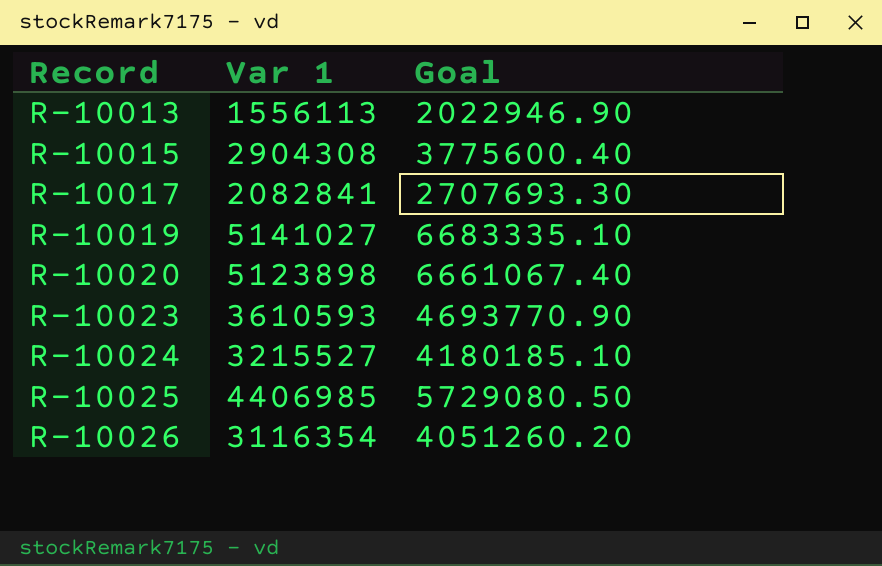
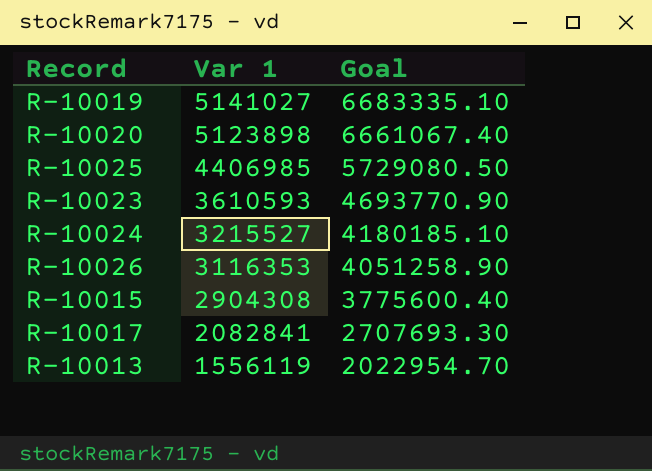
row order: Record ascending -> Var 1 descending
R-10026 | Var 1: 3116354 -> 3116353
R-10026 | Goal: 4051260.20 -> 4051258.90
R-10013 | Var 1: 1556113 -> 1556119
R-10013 | Goal: 2022946.90 -> 2022954.70

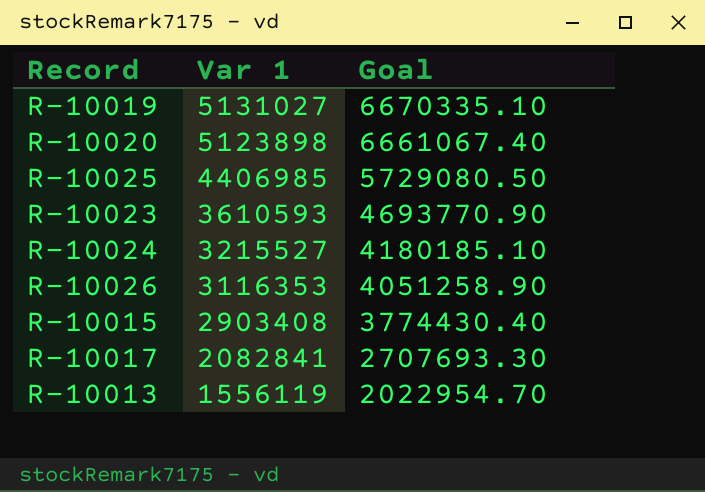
R-10019 | Var 1: 5141027 -> 5131027
R-10019 | Goal: 6683335.10 -> 6670335.10
R-10015 | Var 1: 2904308 -> 2903408
R-10015 | Goal: 3775600.40 -> 3774430.40

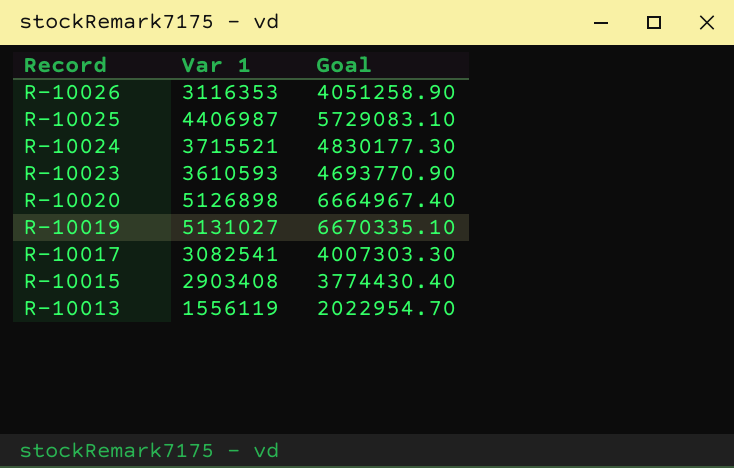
row order: Var 1 descending -> Record descending
R-10025 | Var 1: 4406985 -> 4406987
R-10025 | Goal: 5729080.50 -> 5729083.10
R-10024 | Var 1: 3215527 -> 3715521
R-10024 | Goal: 4180185.10 -> 4830177.30
R-10020 | Var 1: 5123898 -> 5126898
R-10020 | Goal: 6661067.40 -> 6664967.40
R-10017 | Var 1: 2082841 -> 3082541
R-10017 | Goal: 2707693.30 -> 4007303.30

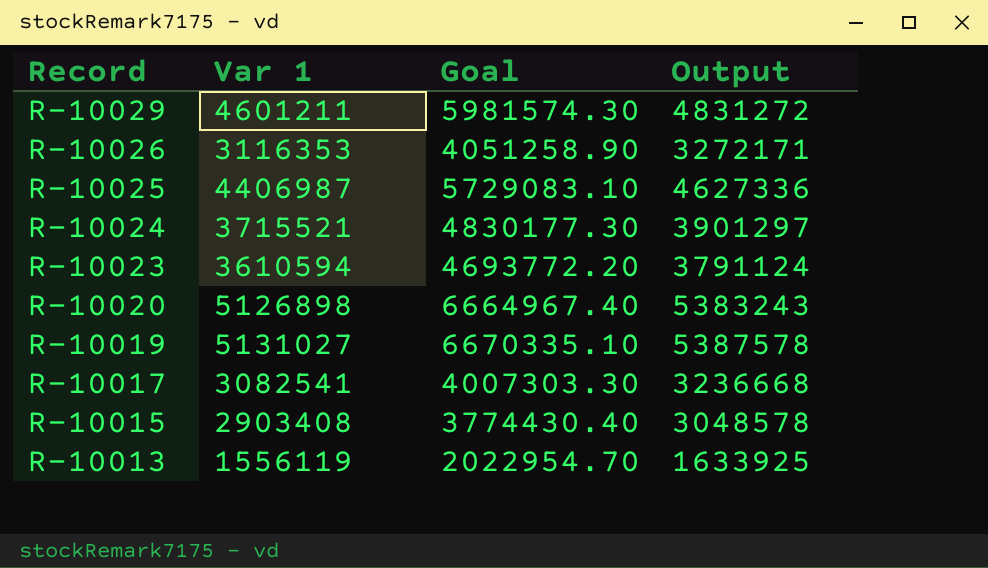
column Output | formula: none -> [Var 1] * 1.05
row R-10029: none -> 4601211 | 5981574.30 | 4831272
R-10023 | Var 1: 3610593 -> 3610594
R-10023 | Goal: 4693770.90 -> 4693772.20

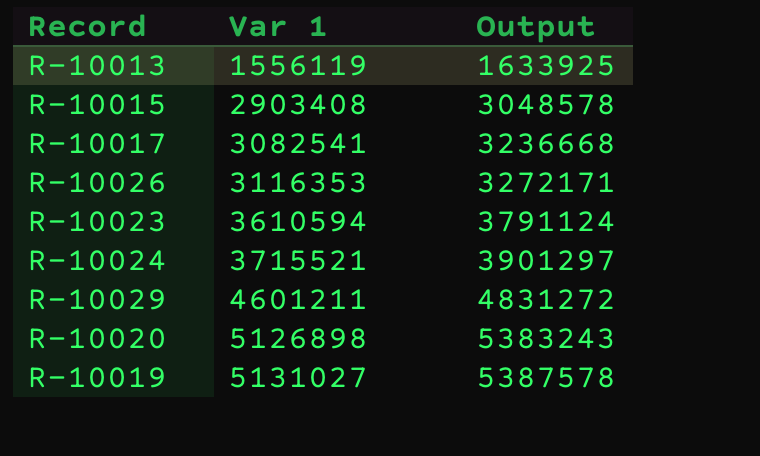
row order: Record descending -> Var 1 ascending
column Goal | formula: [Var 1] * 1.3 -> none
row R-10025: 4406987 | 5729083.10 | 4627336 -> none

